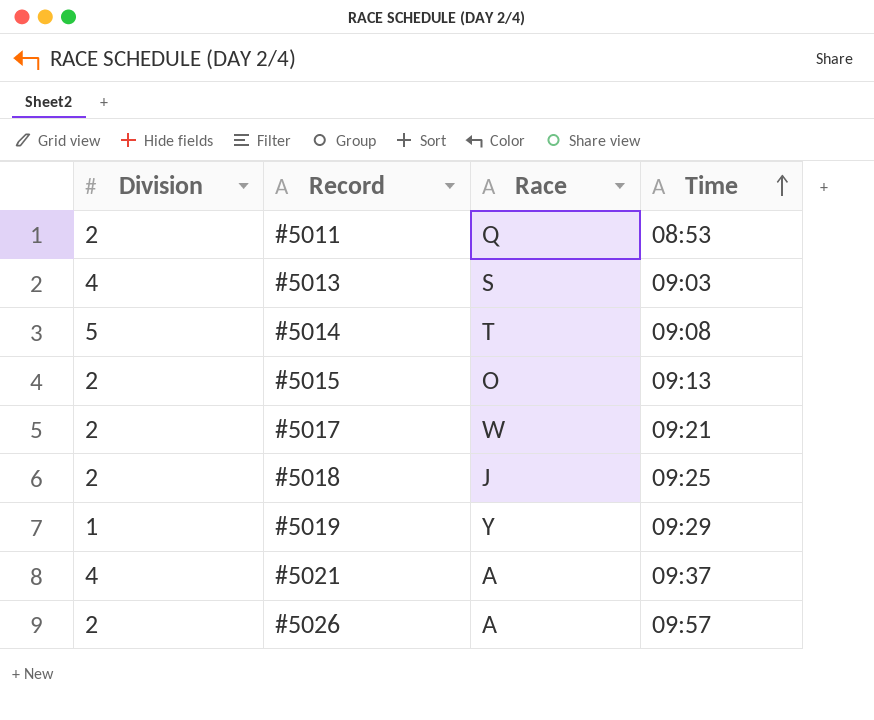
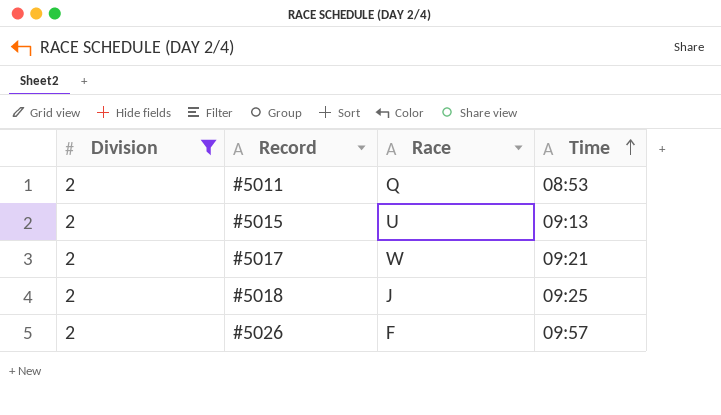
filter: none -> Division = 2
#5015 | Race: O -> U
#5026 | Race: A -> F

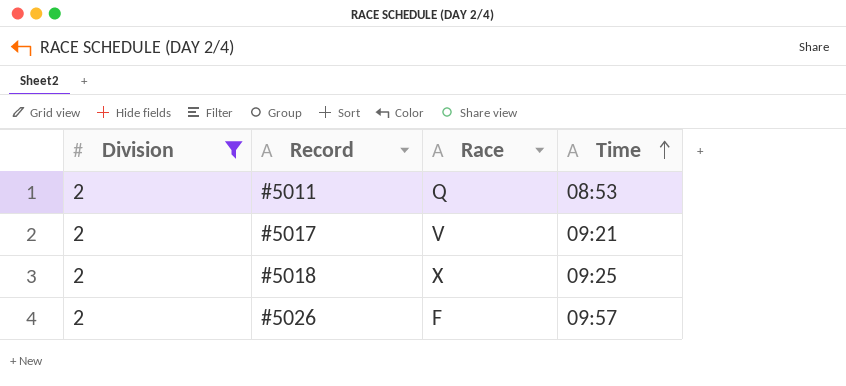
row #5015: 2 | U | 09:13 -> none
#5017 | Race: W -> V
#5018 | Race: J -> X

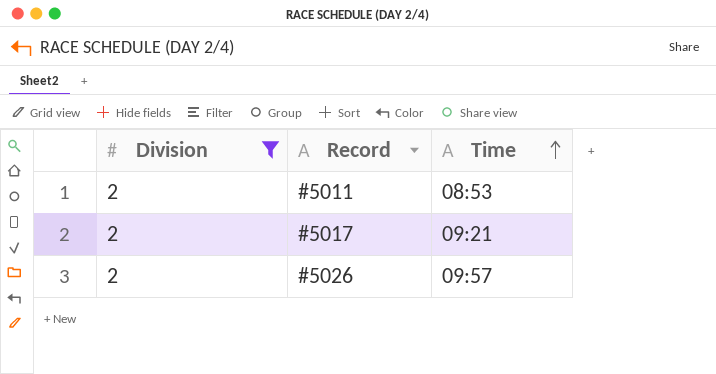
column Race | position: 3 -> none
row #5018: 2 | X | 09:25 -> none

